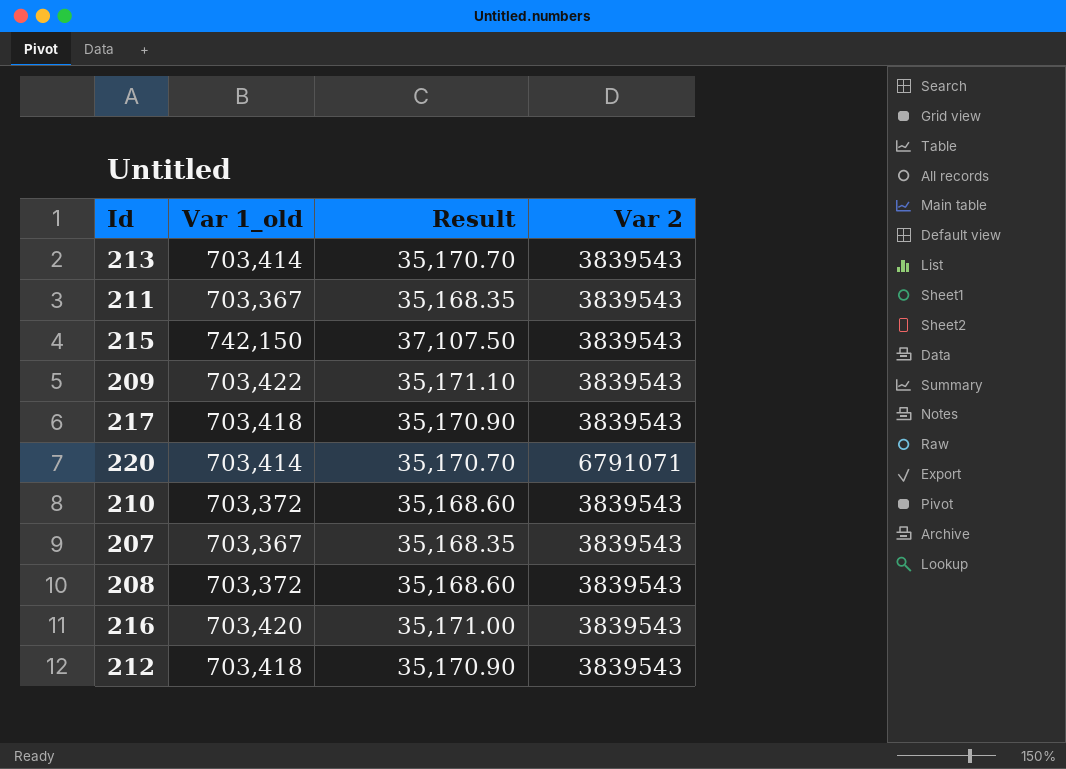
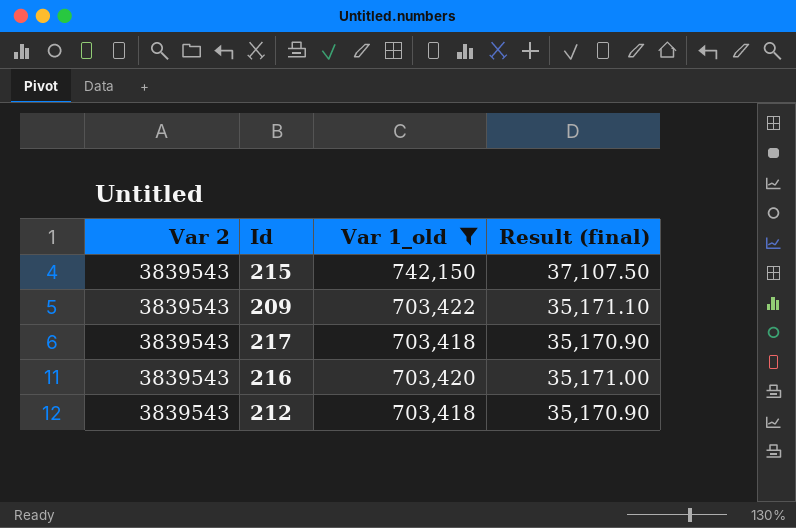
filter: none -> Var 1_old >= 703,418
column Var 2 | position: 4 -> 1
column name: Result -> Result (final)

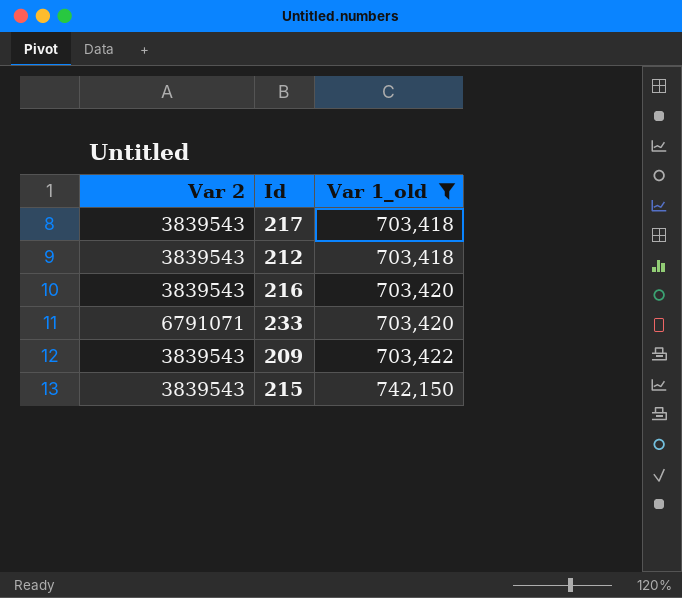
row order: none -> Var 1_old ascending
column Result (final) | formula: [Var 1_old] * 0.05 -> none
row 233: none -> 6791071 | 703,420

